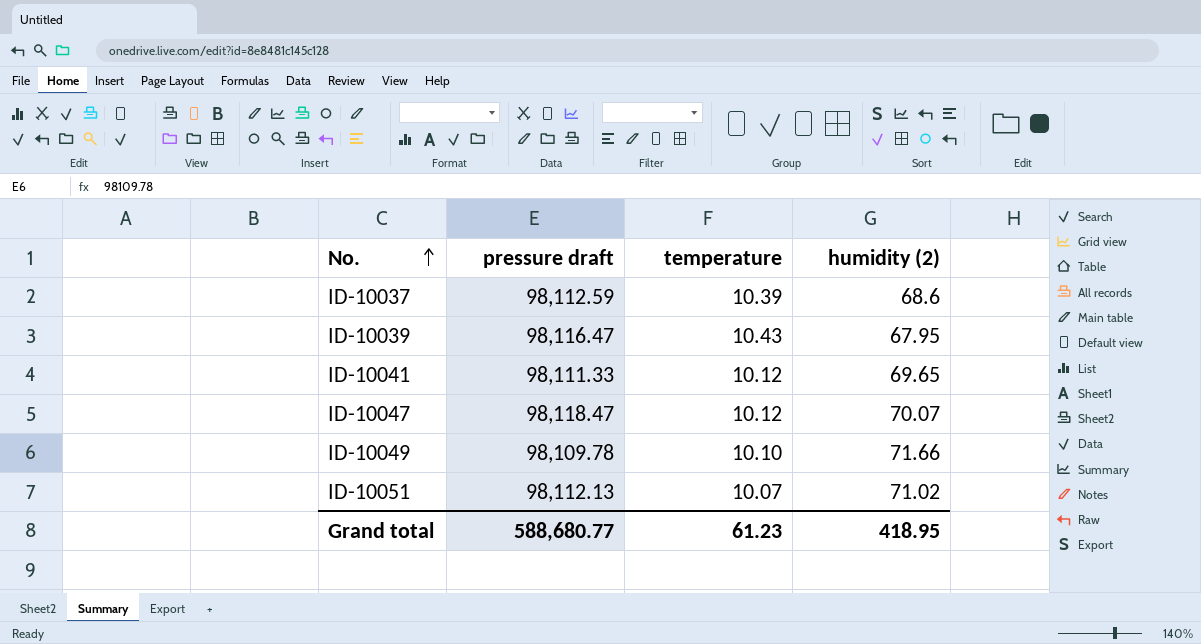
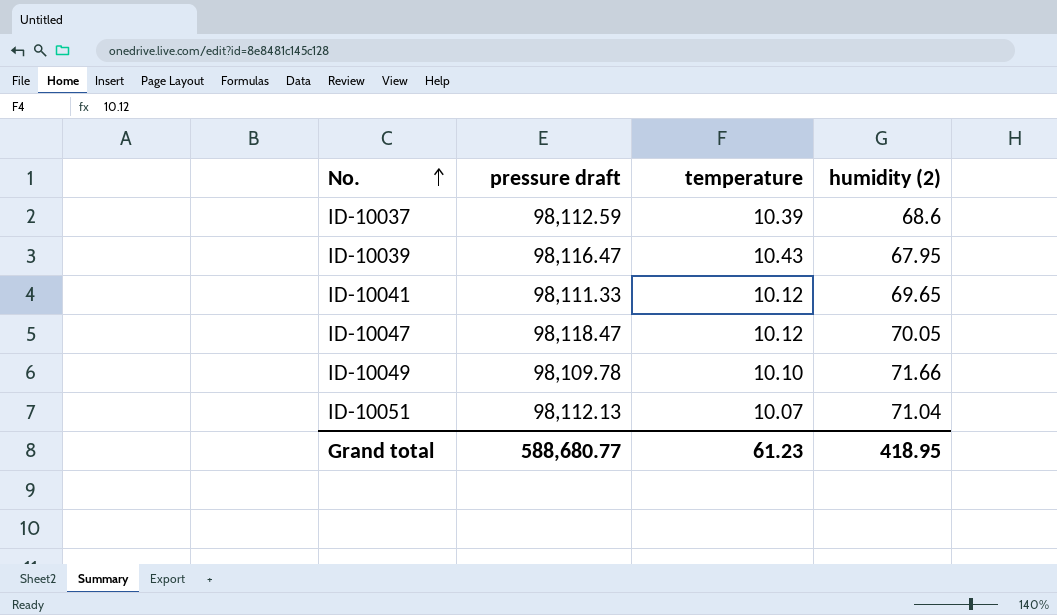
ID-10047 | humidity (2): 70.07 -> 70.05
ID-10051 | humidity (2): 71.02 -> 71.04

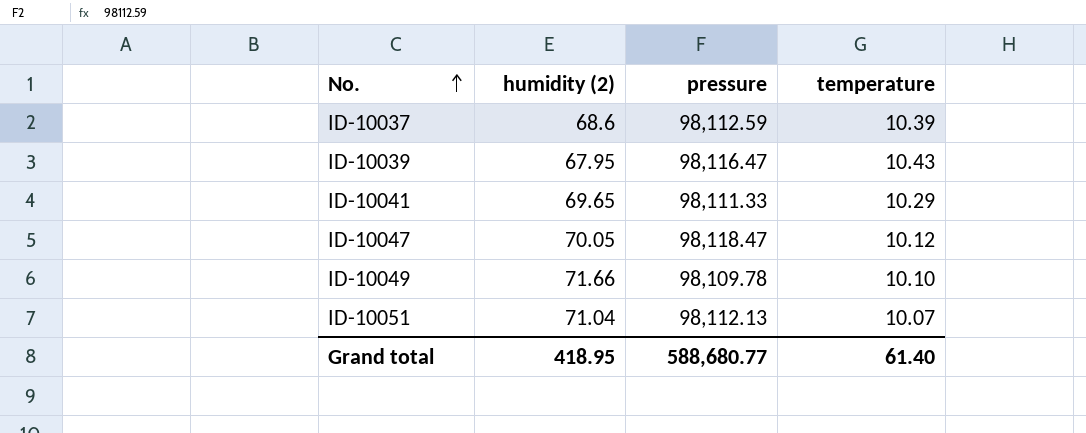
column humidity (2) | position: 4 -> 2
column name: pressure draft -> pressure
ID-10041 | temperature: 10.12 -> 10.29
Grand total | temperature: 61.23 -> 61.40

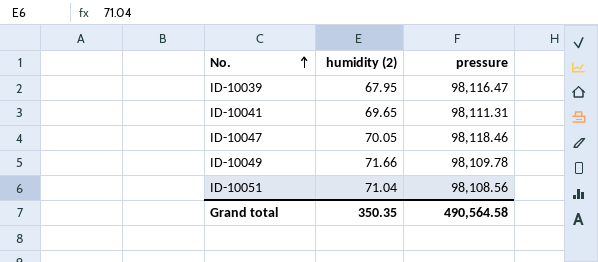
column temperature | position: 4 -> none
row ID-10037: 68.6 | 98,112.59 | 10.39 -> none
ID-10041 | pressure: 98,111.33 -> 98,111.31
ID-10047 | pressure: 98,118.47 -> 98,118.46
ID-10051 | pressure: 98,112.13 -> 98,108.56
Grand total | humidity (2): 418.95 -> 350.35
Grand total | pressure: 588,680.77 -> 490,564.58

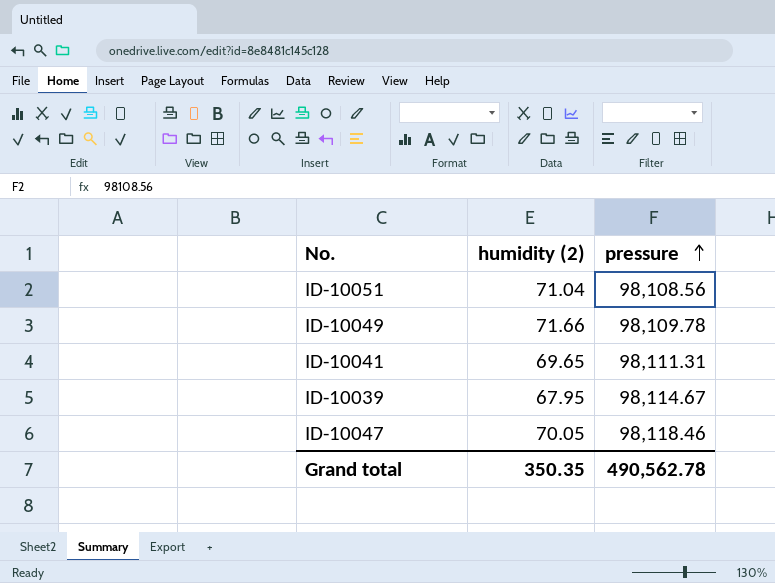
row order: No. ascending -> pressure ascending
ID-10039 | pressure: 98,116.47 -> 98,114.67
Grand total | pressure: 490,564.58 -> 490,562.78

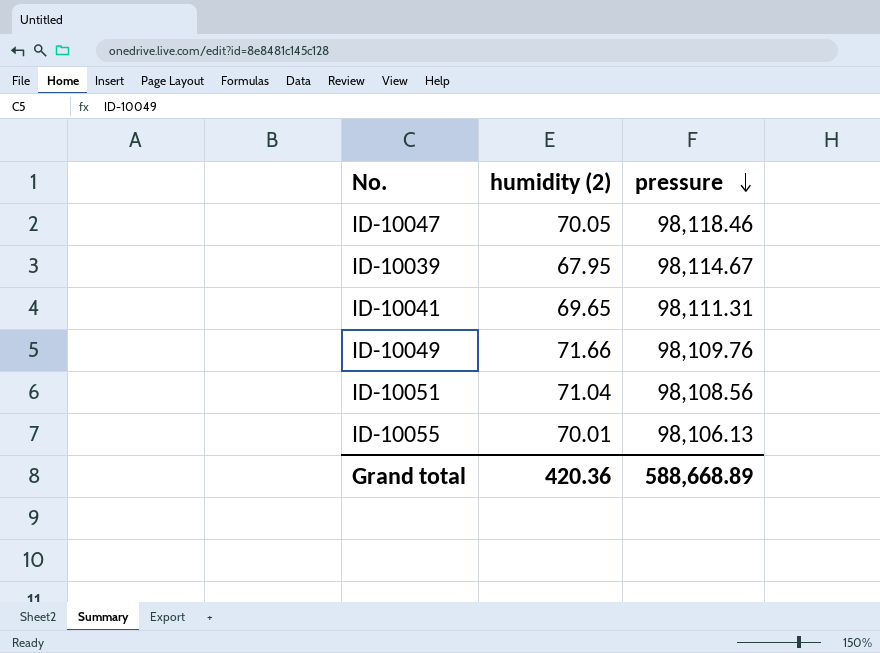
row order: pressure ascending -> pressure descending
ID-10049 | pressure: 98,109.78 -> 98,109.76
row ID-10055: none -> 70.01 | 98,106.13
Grand total | humidity (2): 350.35 -> 420.36
Grand total | pressure: 490,562.78 -> 588,668.89

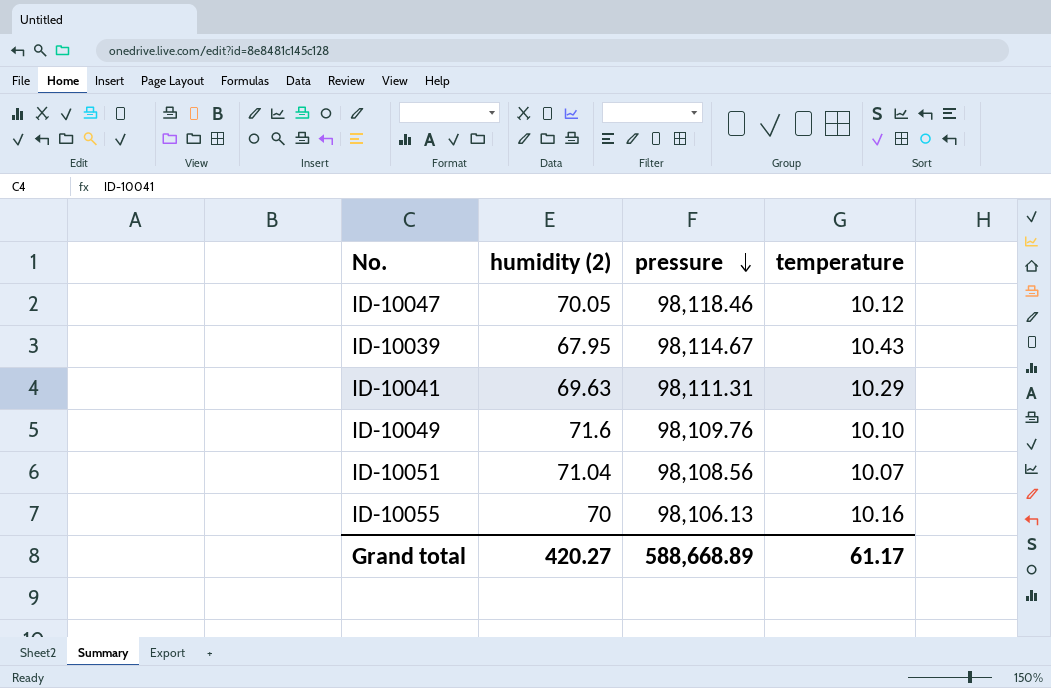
column temperature | position: none -> 4
ID-10041 | humidity (2): 69.65 -> 69.63
ID-10049 | humidity (2): 71.66 -> 71.6
ID-10055 | humidity (2): 70.01 -> 70
Grand total | humidity (2): 420.36 -> 420.27

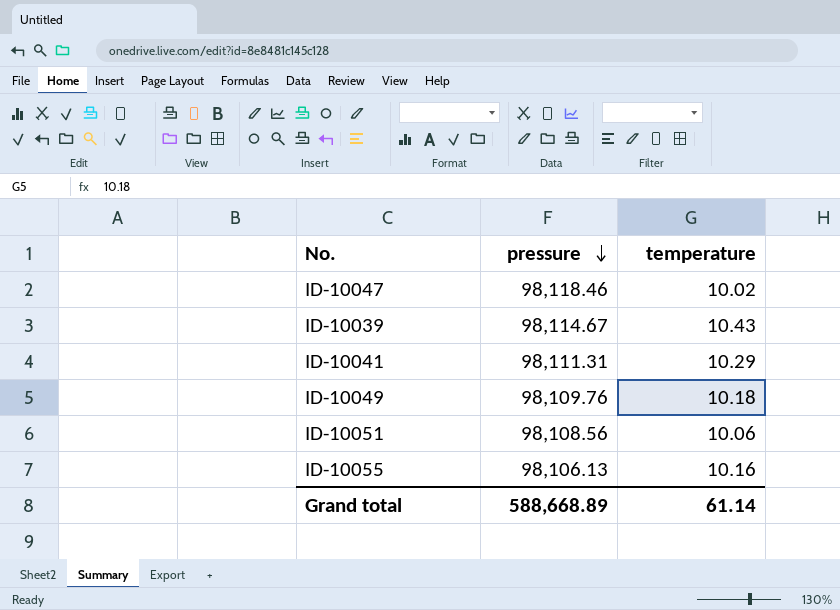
column humidity (2) | position: 2 -> none
ID-10047 | temperature: 10.12 -> 10.02
ID-10049 | temperature: 10.10 -> 10.18
ID-10051 | temperature: 10.07 -> 10.06
Grand total | temperature: 61.17 -> 61.14

